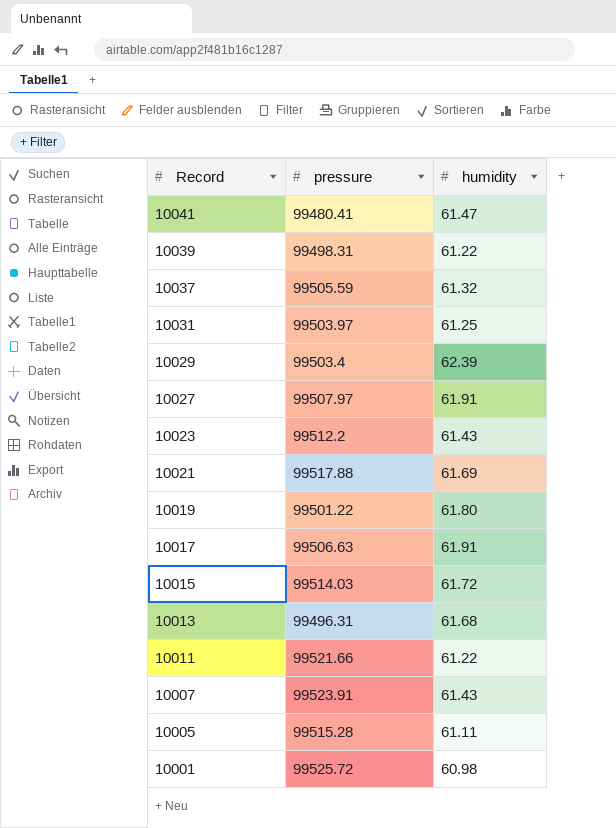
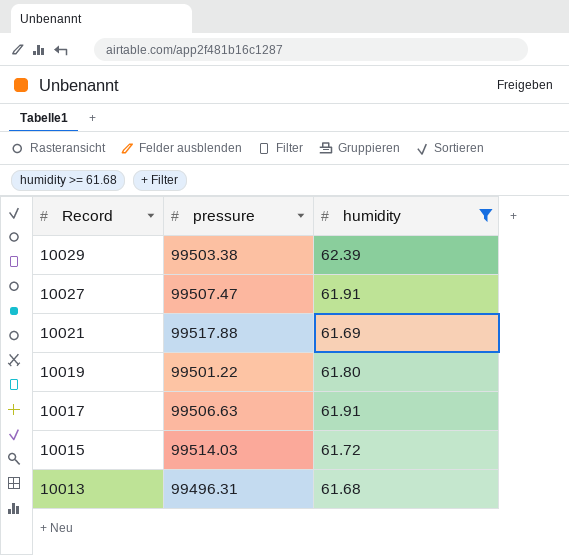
filter: none -> humidity >= 61.68
10029 | pressure: 99503.4 -> 99503.38
10027 | pressure: 99507.97 -> 99507.47

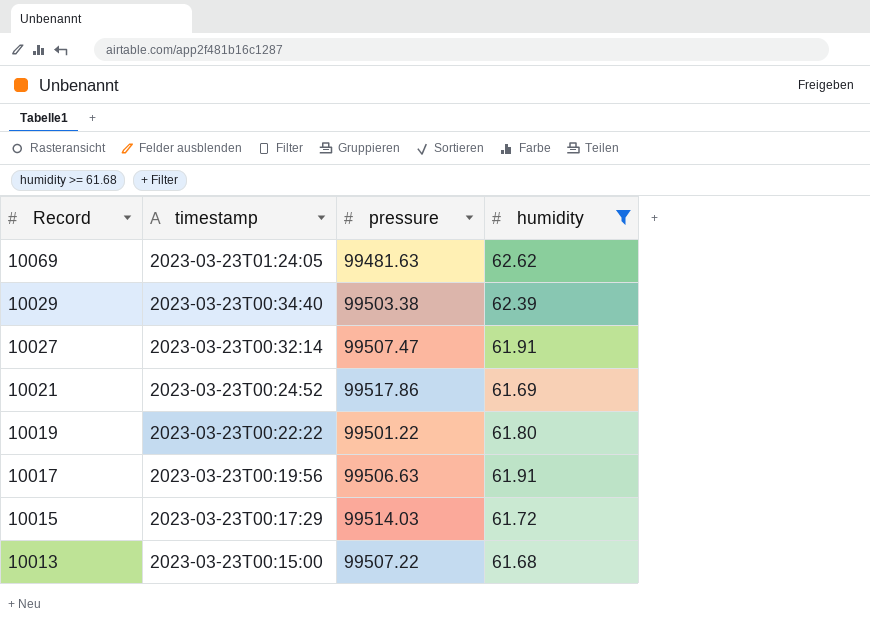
column timestamp | position: none -> 2
row 10069: none -> 2023-03-23T01:24:05 | 99481.63 | 62.62
10021 | pressure: 99517.88 -> 99517.86
10013 | pressure: 99496.31 -> 99507.22

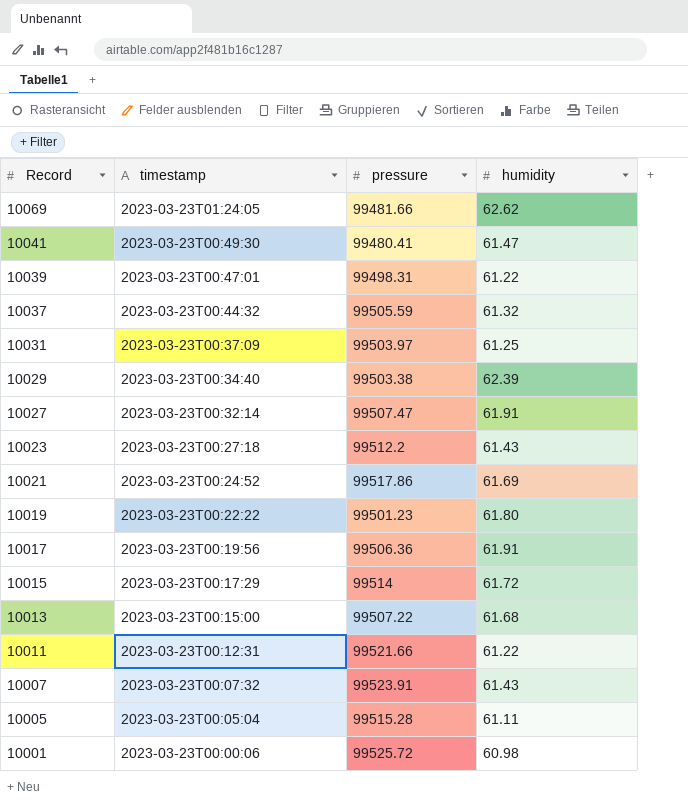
filter: humidity >= 61.68 -> none
10069 | pressure: 99481.63 -> 99481.66
10019 | pressure: 99501.22 -> 99501.23
10017 | pressure: 99506.63 -> 99506.36
10015 | pressure: 99514.03 -> 99514

